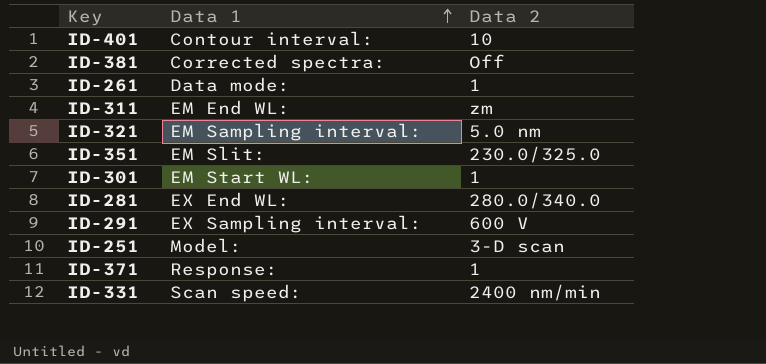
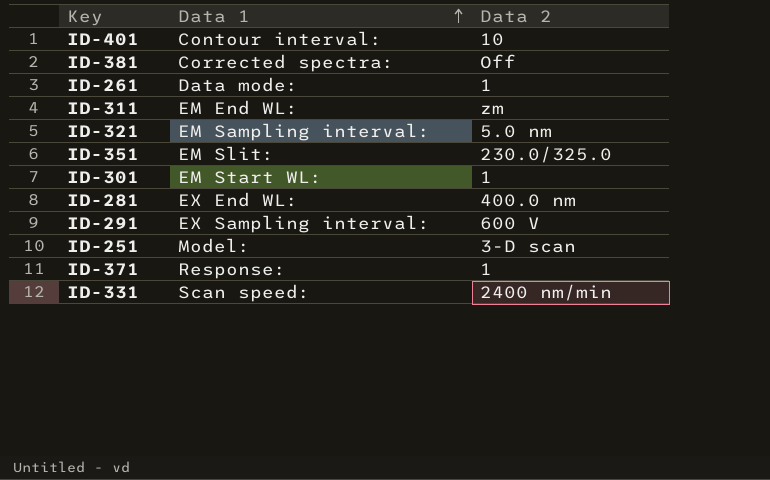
ID-281 | Data 2: 280.0/340.0 -> 400.0 nm

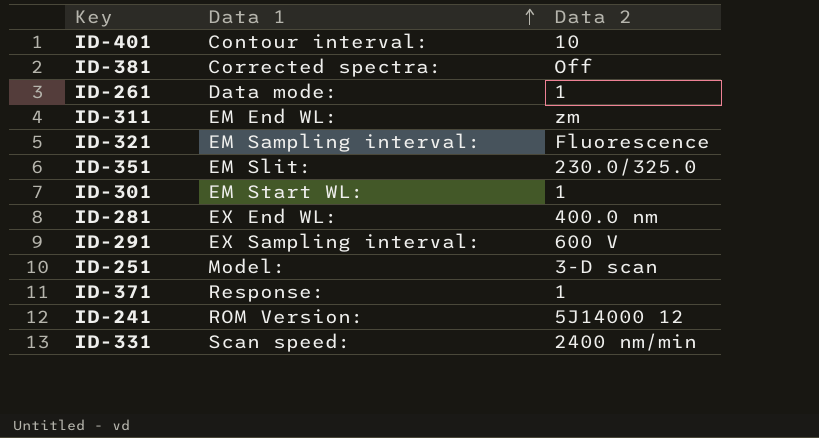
ID-321 | Data 2: 5.0 nm -> Fluorescence
row ID-241: none -> ROM Version: | 5J14000 12

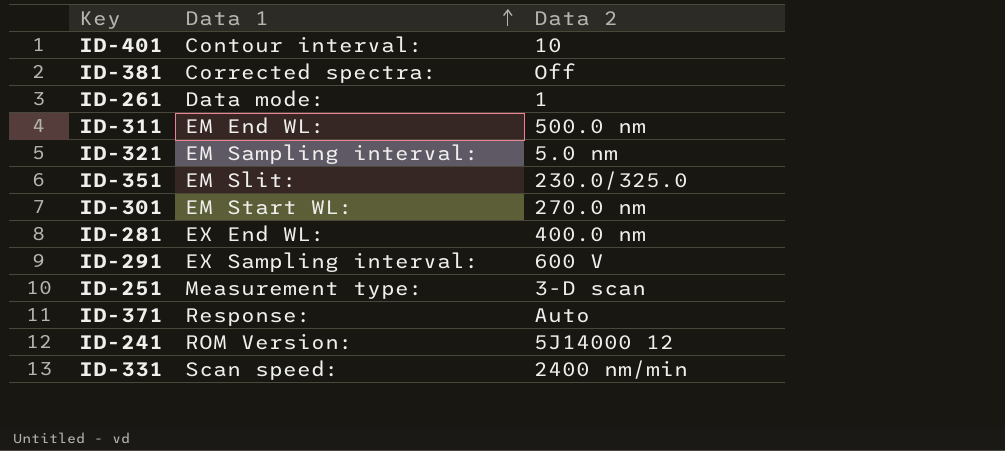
ID-311 | Data 2: zm -> 500.0 nm
ID-321 | Data 2: Fluorescence -> 5.0 nm
ID-301 | Data 2: 1 -> 270.0 nm
ID-251 | Data 1: Model: -> Measurement type:
ID-371 | Data 2: 1 -> Auto

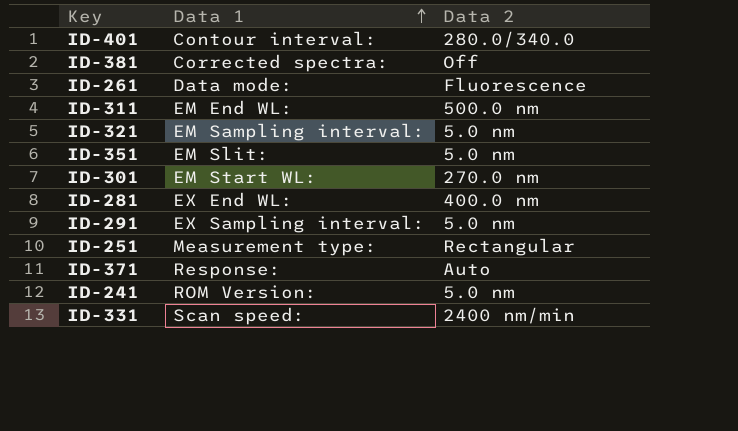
ID-401 | Data 2: 10 -> 280.0/340.0
ID-261 | Data 2: 1 -> Fluorescence
ID-351 | Data 2: 230.0/325.0 -> 5.0 nm
ID-291 | Data 2: 600 V -> 5.0 nm
ID-251 | Data 2: 3-D scan -> Rectangular
ID-241 | Data 2: 5J14000 12 -> 5.0 nm

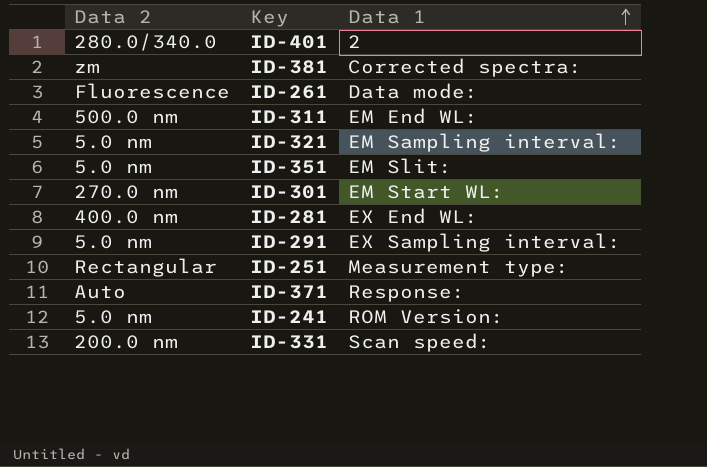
column Data 2 | position: 3 -> 1
ID-401 | Data 1: Contour interval: -> 2
ID-381 | Data 2: Off -> zm
ID-331 | Data 2: 2400 nm/min -> 200.0 nm

